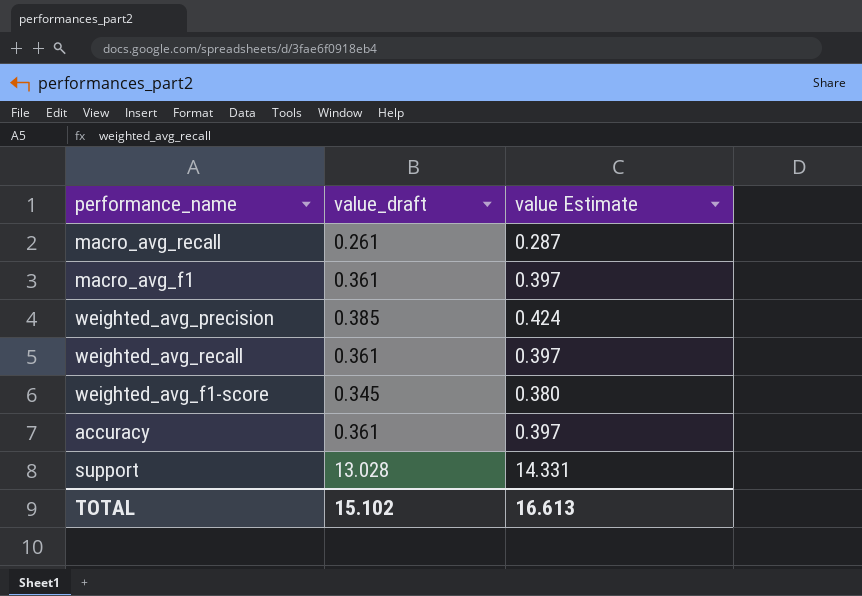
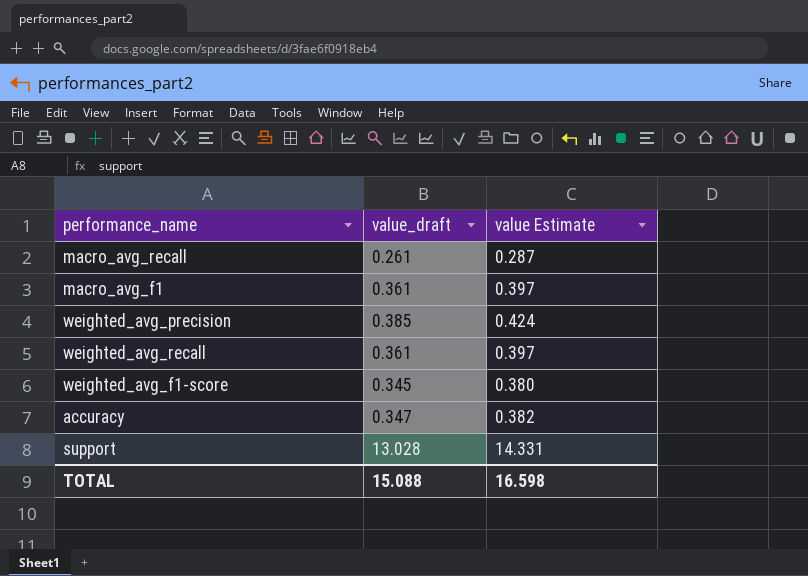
accuracy | value_draft: 0.361 -> 0.347
accuracy | value Estimate: 0.397 -> 0.382
TOTAL | value_draft: 15.102 -> 15.088
TOTAL | value Estimate: 16.613 -> 16.598

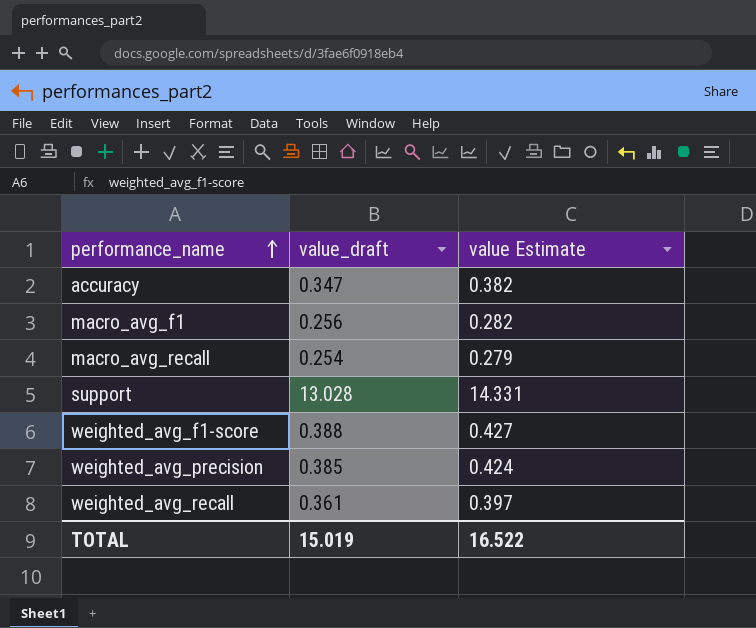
row order: none -> performance_name ascending
macro_avg_f1 | value_draft: 0.361 -> 0.256
macro_avg_f1 | value Estimate: 0.397 -> 0.282
macro_avg_recall | value_draft: 0.261 -> 0.254
macro_avg_recall | value Estimate: 0.287 -> 0.279
weighted_avg_f1-score | value_draft: 0.345 -> 0.388
weighted_avg_f1-score | value Estimate: 0.380 -> 0.427
TOTAL | value_draft: 15.088 -> 15.019
TOTAL | value Estimate: 16.598 -> 16.522

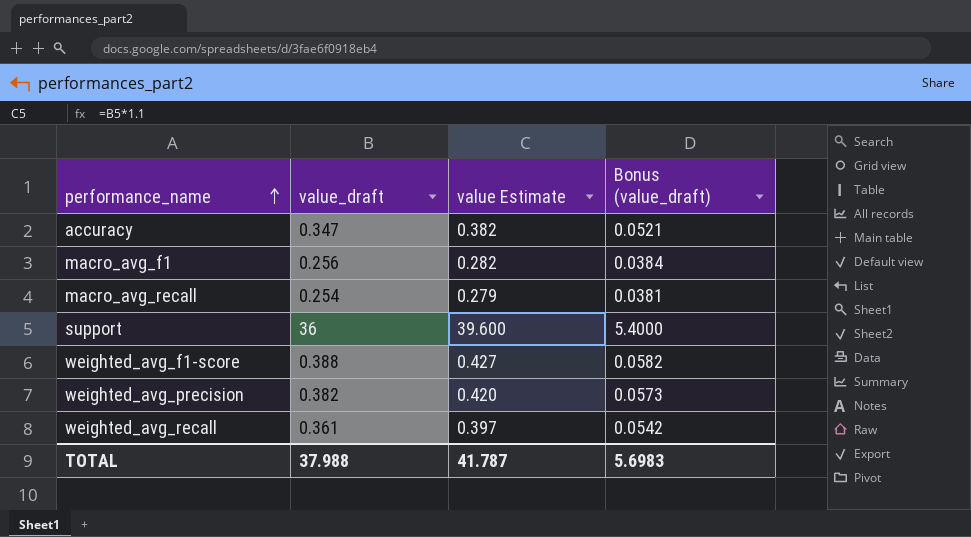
column Bonus (value_draft) | formula: none -> [value_draft] * 0.15
support | value_draft: 13.028 -> 36
support | value Estimate: 14.331 -> 39.600
weighted_avg_precision | value_draft: 0.385 -> 0.382
weighted_avg_precision | value Estimate: 0.424 -> 0.420
TOTAL | value_draft: 15.019 -> 37.988
TOTAL | value Estimate: 16.522 -> 41.787

